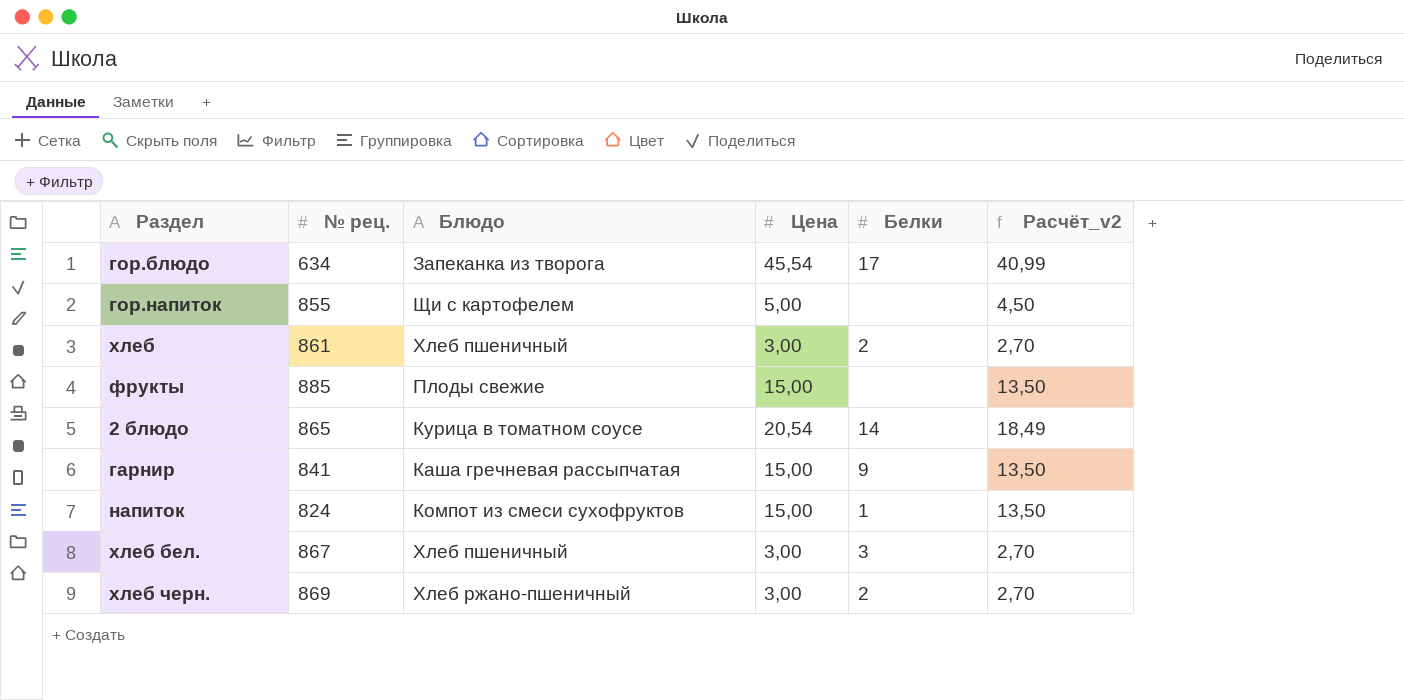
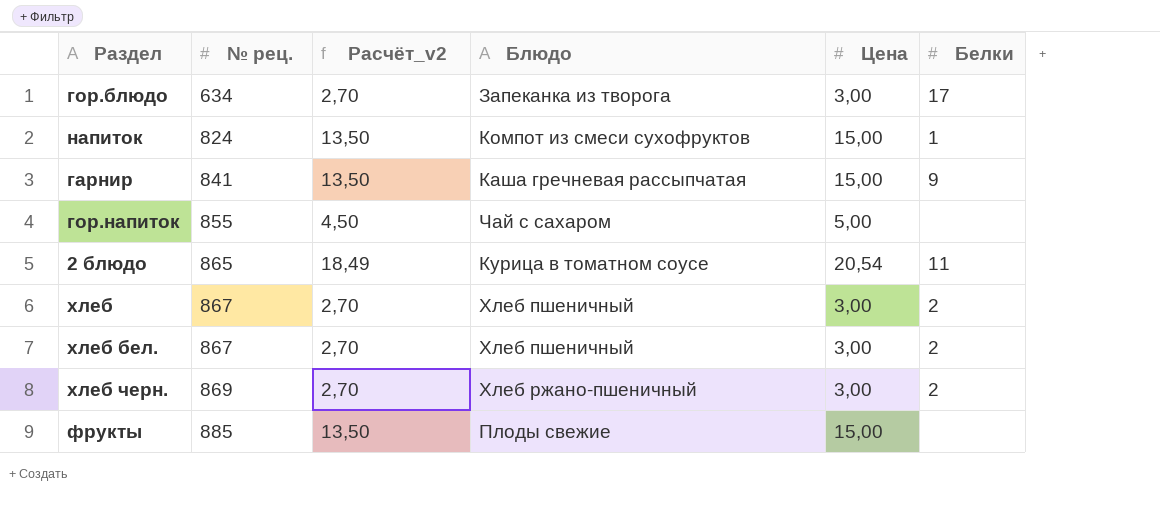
row order: none -> № рец. ascending
column Расчёт_v2 | position: 6 -> 3
гор.блюдо | Расчёт_v2: 40,99 -> 2,70
гор.блюдо | Цена: 45,54 -> 3,00
гор.напиток | Блюдо: Щи с картофелем -> Чай с сахаром
2 блюдо | Белки: 14 -> 11
хлеб | № рец.: 861 -> 867
хлеб бел. | Белки: 3 -> 2

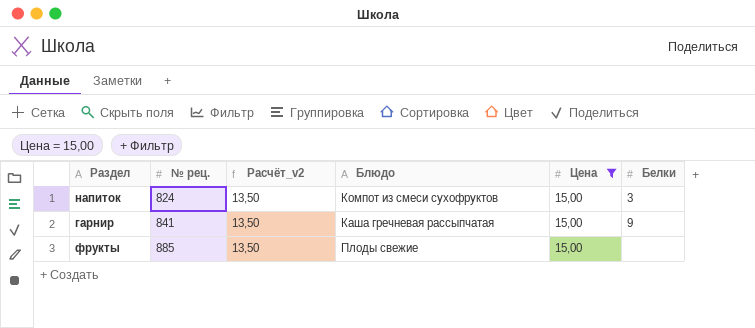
filter: none -> Цена = 15,00
напиток | Белки: 1 -> 3

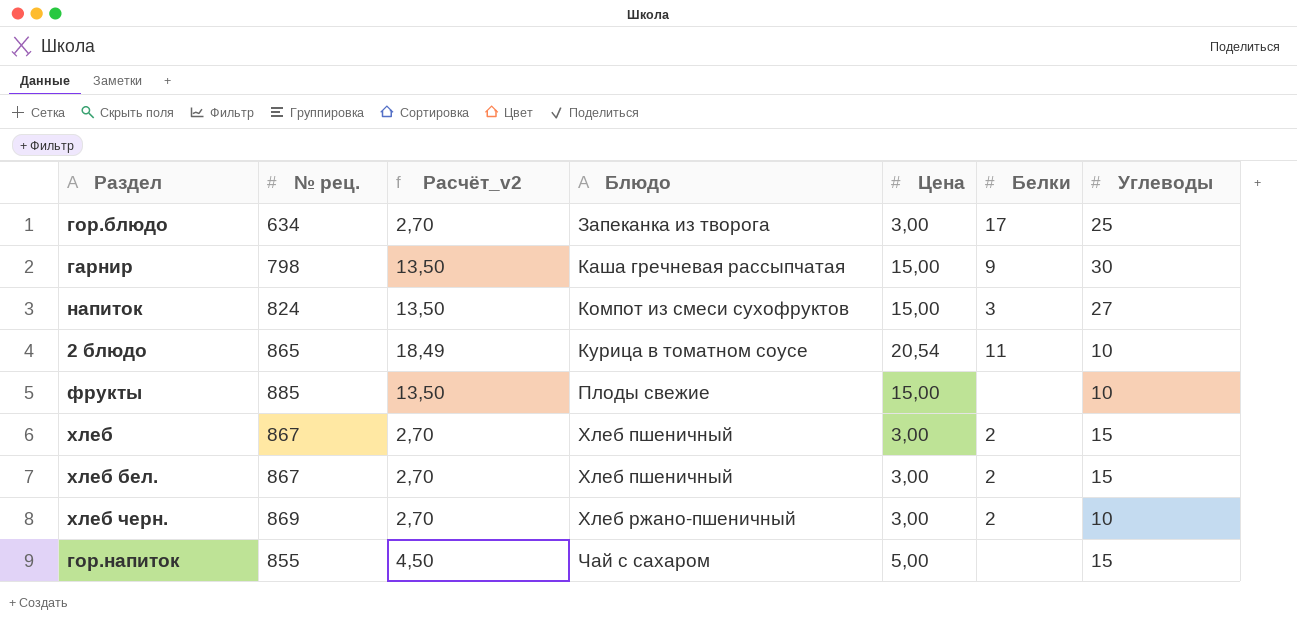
filter: Цена = 15,00 -> none
row order: № рец. ascending -> Блюдо ascending
column Углеводы | position: none -> 7
гарнир | № рец.: 841 -> 798

